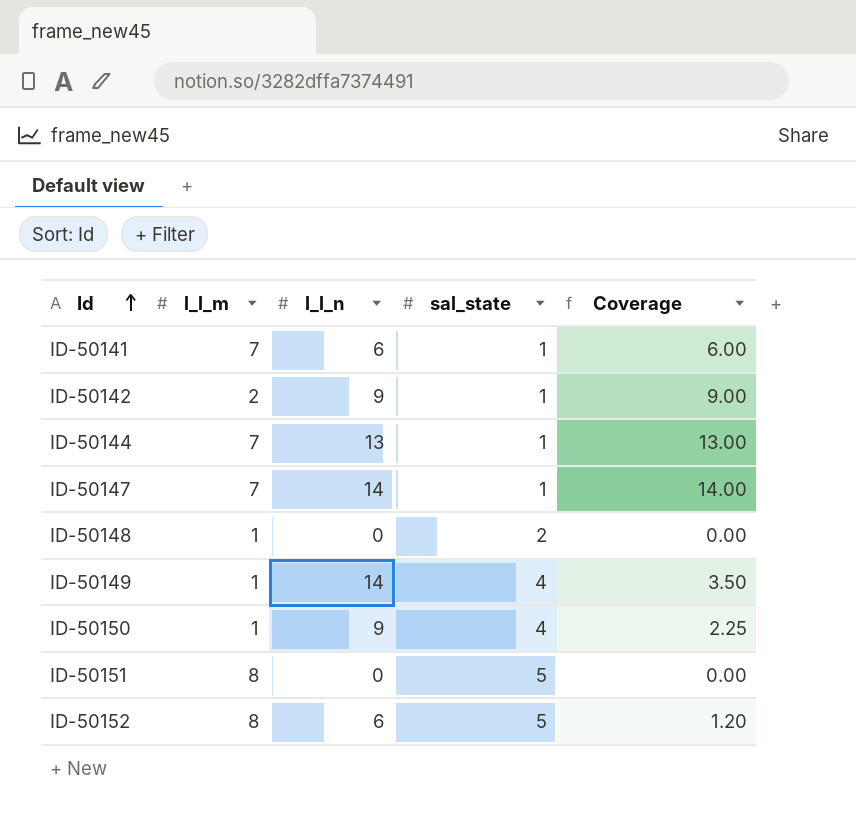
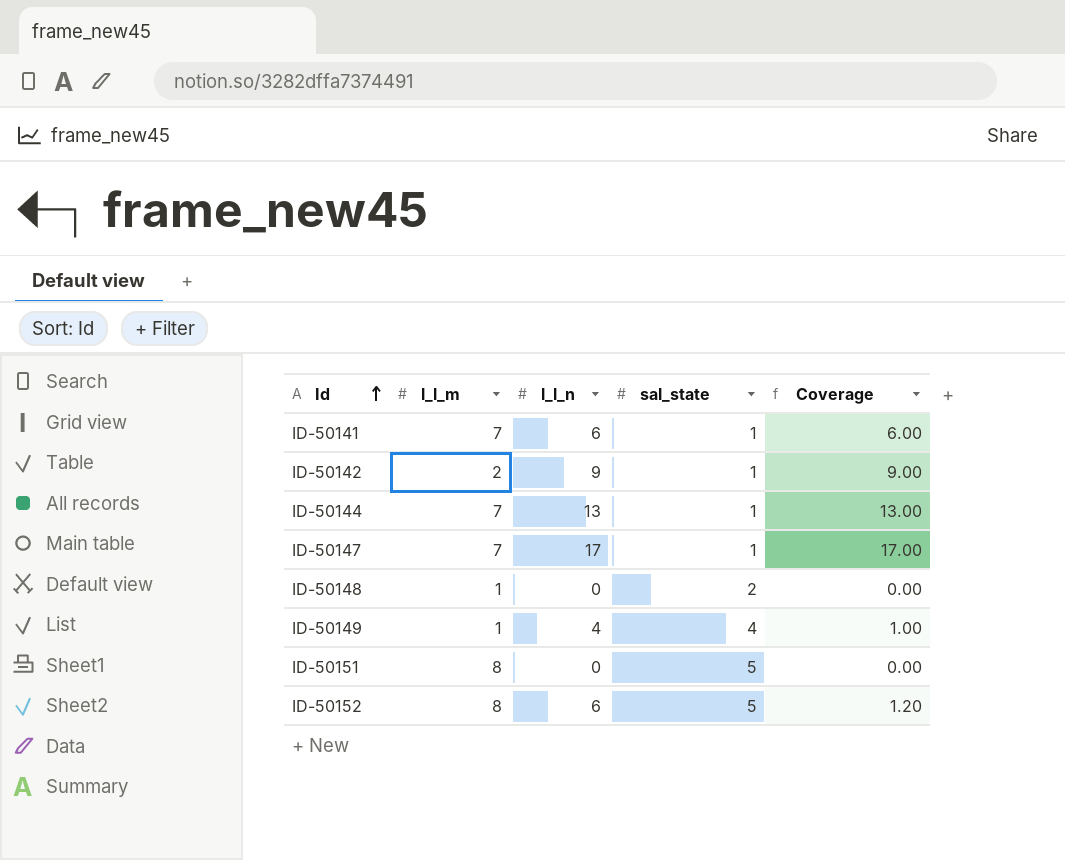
row ID-50150: 1 | 9 | 4 | 2.25 -> none
ID-50147 | l_l_n: 14 -> 17
ID-50147 | Coverage: 14.00 -> 17.00
ID-50149 | l_l_n: 14 -> 4
ID-50149 | Coverage: 3.50 -> 1.00

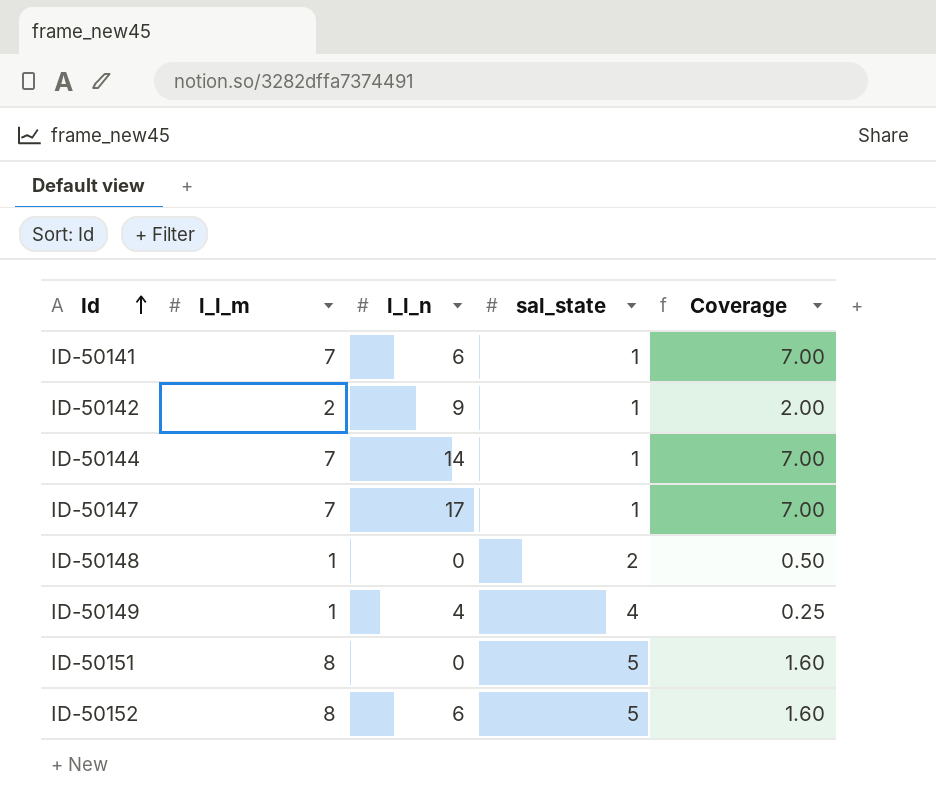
column Coverage | formula: [l_l_n] / [sal_state] -> [l_l_m] / [sal_state]
ID-50144 | l_l_n: 13 -> 14

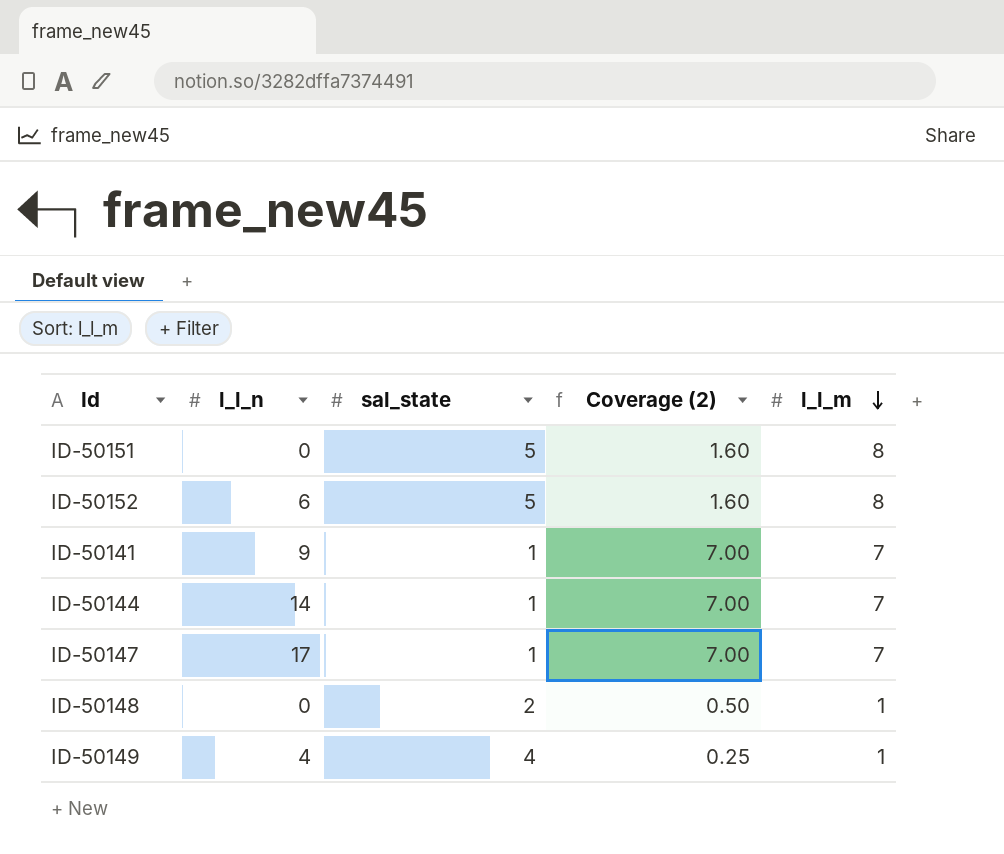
row order: Id ascending -> l_l_m descending
column name: Coverage -> Coverage (2)
column l_l_m | position: 2 -> 5
row ID-50142: 2 | 9 | 1 | 2.00 -> none
ID-50141 | l_l_n: 6 -> 9

